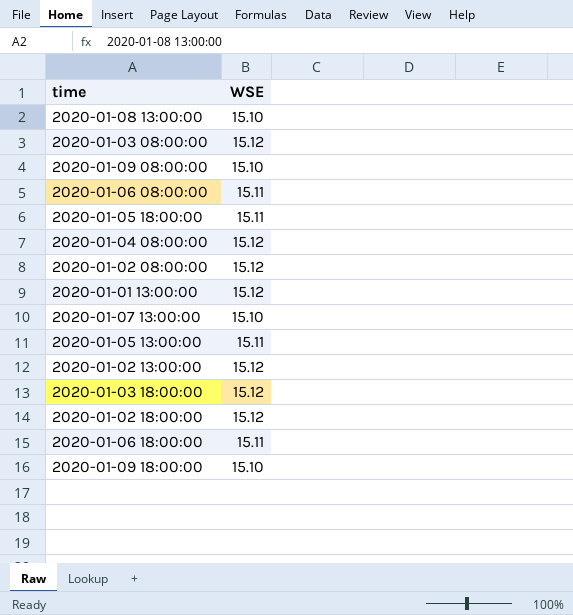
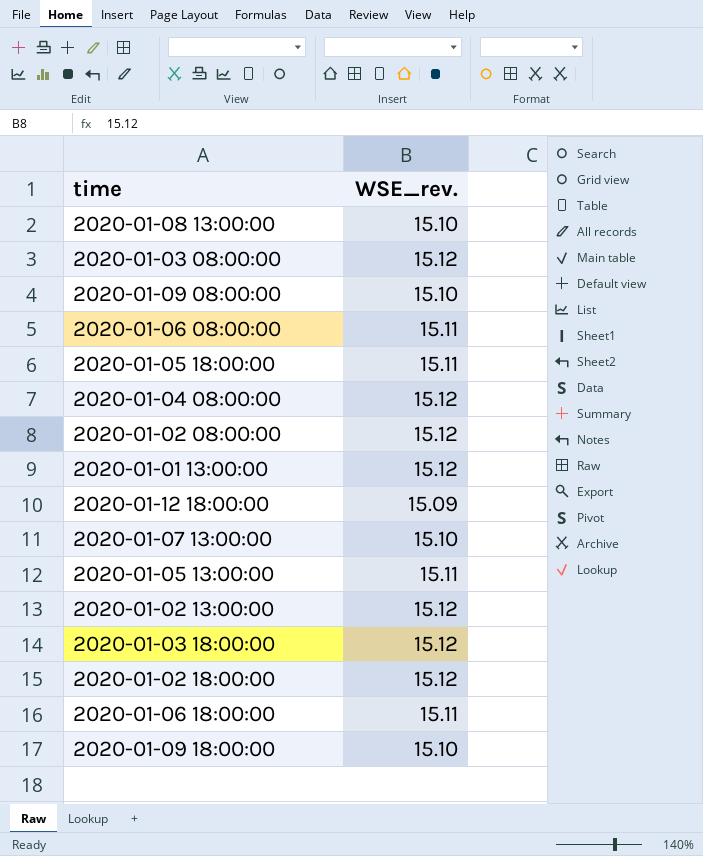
column name: WSE -> WSE_rev.
row 2020-01-12 18:00:00: none -> 15.09

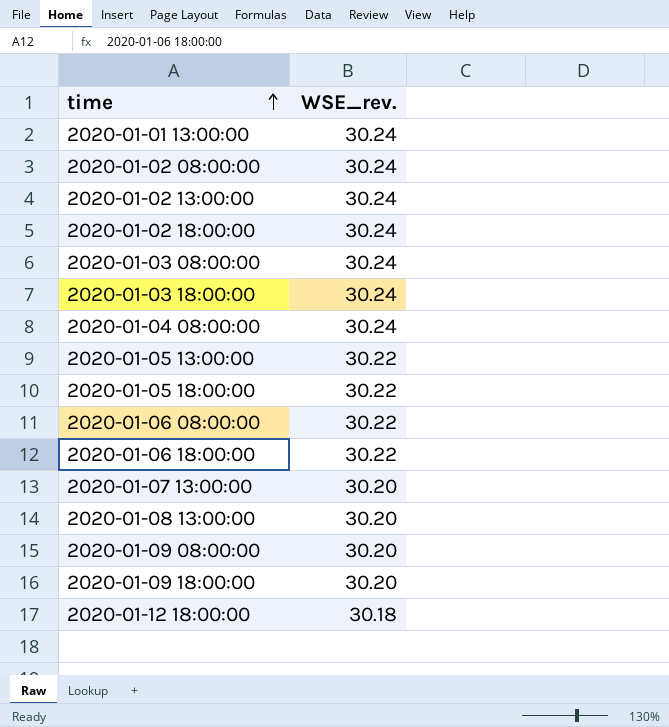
row order: none -> time ascending
2020-01-01 13:00:00 | WSE_rev.: 15.12 -> 30.24
2020-01-02 08:00:00 | WSE_rev.: 15.12 -> 30.24
2020-01-02 13:00:00 | WSE_rev.: 15.12 -> 30.24
2020-01-02 18:00:00 | WSE_rev.: 15.12 -> 30.24
2020-01-03 08:00:00 | WSE_rev.: 15.12 -> 30.24
2020-01-03 18:00:00 | WSE_rev.: 15.12 -> 30.24
2020-01-04 08:00:00 | WSE_rev.: 15.12 -> 30.24
2020-01-05 13:00:00 | WSE_rev.: 15.11 -> 30.22
2020-01-05 18:00:00 | WSE_rev.: 15.11 -> 30.22
2020-01-06 08:00:00 | WSE_rev.: 15.11 -> 30.22
2020-01-06 18:00:00 | WSE_rev.: 15.11 -> 30.22
2020-01-07 13:00:00 | WSE_rev.: 15.10 -> 30.20
2020-01-08 13:00:00 | WSE_rev.: 15.10 -> 30.20
2020-01-09 08:00:00 | WSE_rev.: 15.10 -> 30.20
2020-01-09 18:00:00 | WSE_rev.: 15.10 -> 30.20
2020-01-12 18:00:00 | WSE_rev.: 15.09 -> 30.18

